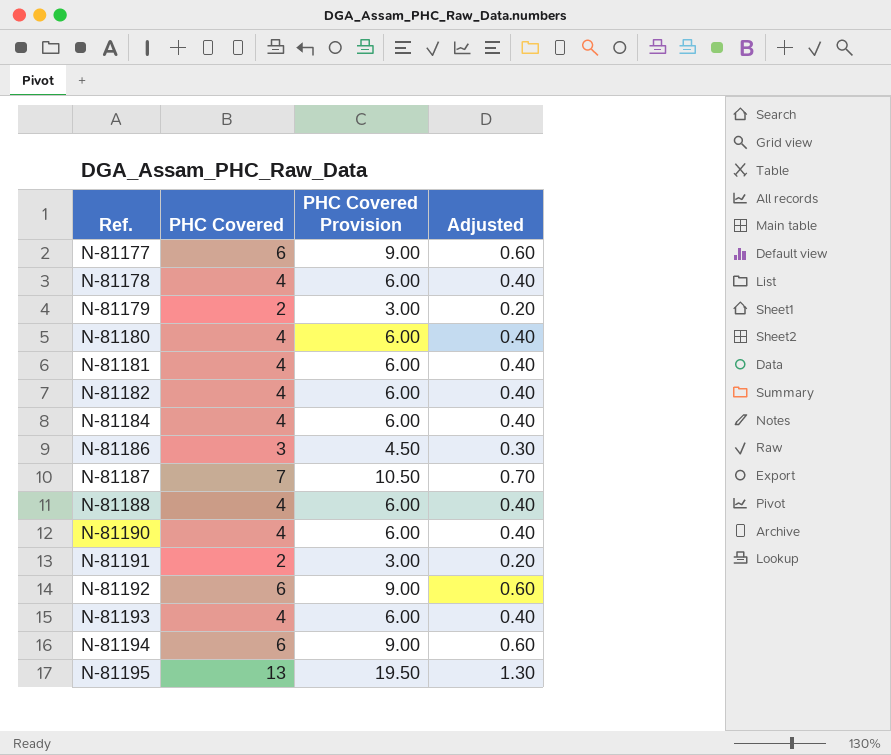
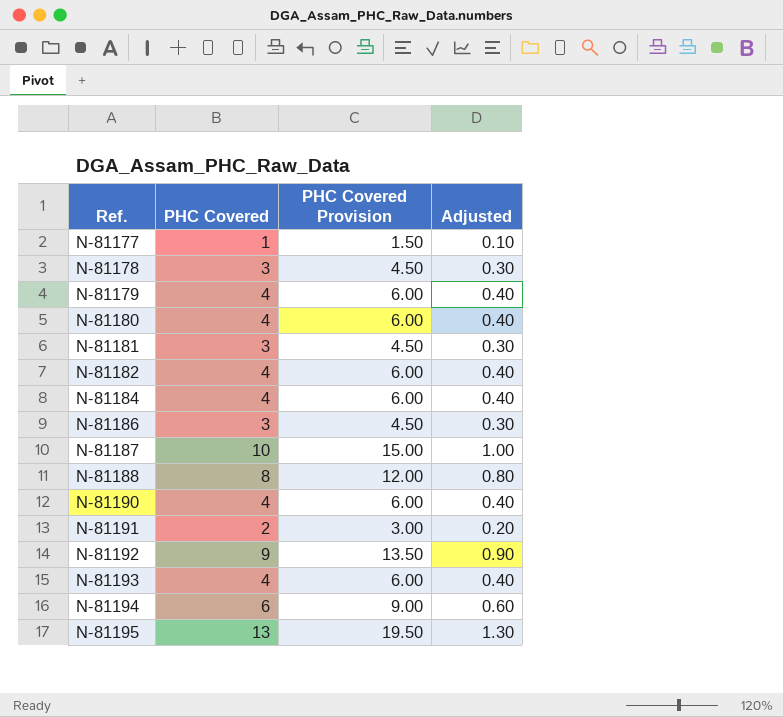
N-81177 | PHC Covered: 6 -> 1
N-81177 | PHC Covered Provision: 9.00 -> 1.50
N-81177 | Adjusted: 0.60 -> 0.10
N-81178 | PHC Covered: 4 -> 3
N-81178 | PHC Covered Provision: 6.00 -> 4.50
N-81178 | Adjusted: 0.40 -> 0.30
N-81179 | PHC Covered: 2 -> 4
N-81179 | PHC Covered Provision: 3.00 -> 6.00
N-81179 | Adjusted: 0.20 -> 0.40
N-81181 | PHC Covered: 4 -> 3
N-81181 | PHC Covered Provision: 6.00 -> 4.50
N-81181 | Adjusted: 0.40 -> 0.30
N-81187 | PHC Covered: 7 -> 10
N-81187 | PHC Covered Provision: 10.50 -> 15.00
N-81187 | Adjusted: 0.70 -> 1.00
N-81188 | PHC Covered: 4 -> 8
N-81188 | PHC Covered Provision: 6.00 -> 12.00
N-81188 | Adjusted: 0.40 -> 0.80
N-81192 | PHC Covered: 6 -> 9
N-81192 | PHC Covered Provision: 9.00 -> 13.50
N-81192 | Adjusted: 0.60 -> 0.90

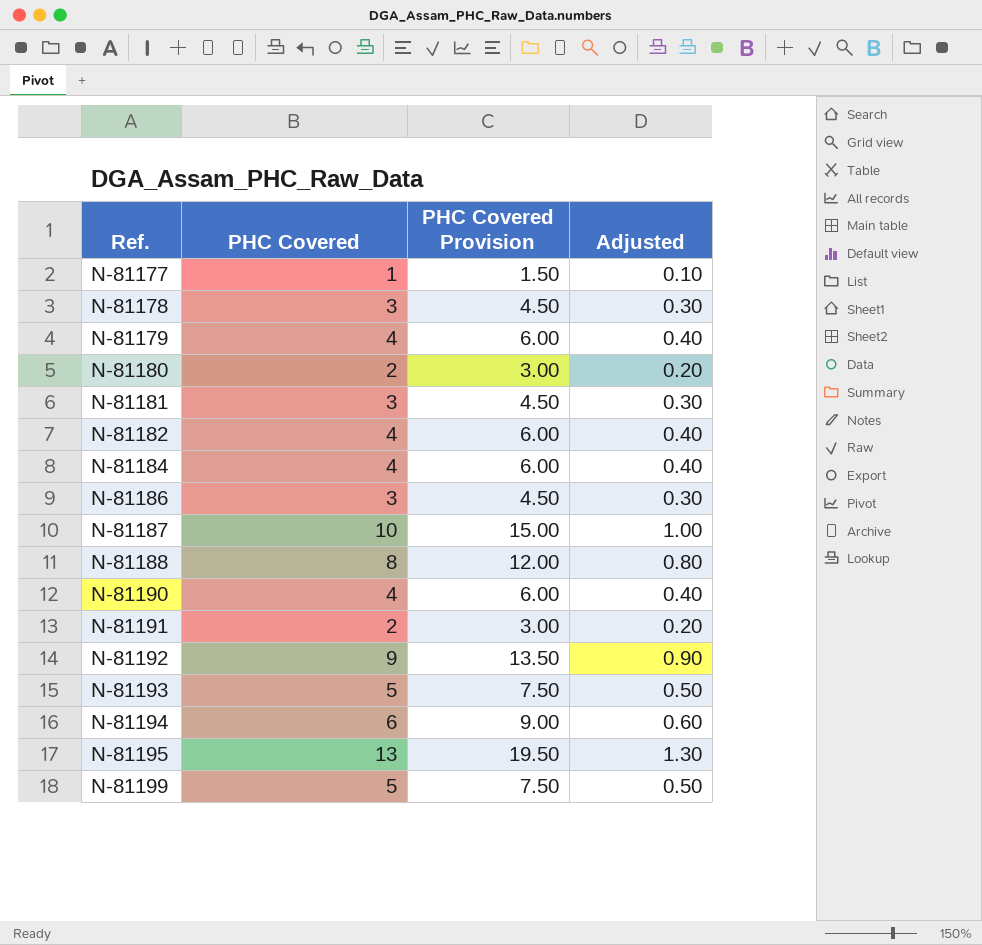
N-81180 | PHC Covered: 4 -> 2
N-81180 | PHC Covered Provision: 6.00 -> 3.00
N-81180 | Adjusted: 0.40 -> 0.20
N-81193 | PHC Covered: 4 -> 5
N-81193 | PHC Covered Provision: 6.00 -> 7.50
N-81193 | Adjusted: 0.40 -> 0.50
row N-81199: none -> 5 | 7.50 | 0.50

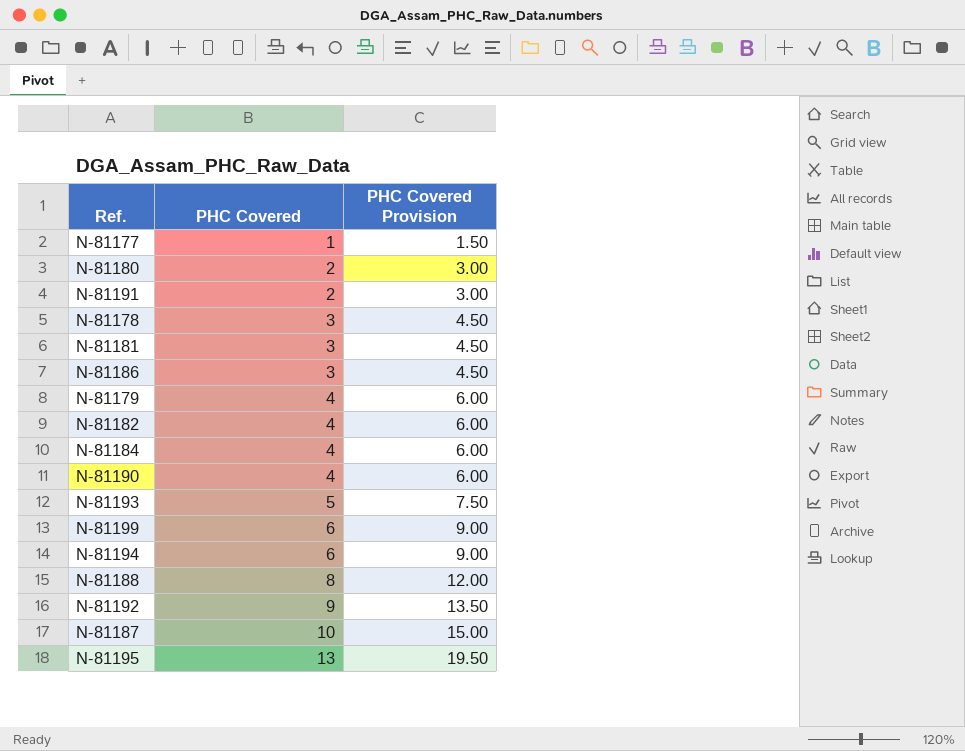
row order: Ref. ascending -> PHC Covered ascending
column Adjusted | formula: [PHC Covered] * 0.1 -> none
N-81199 | PHC Covered: 5 -> 6
N-81199 | PHC Covered Provision: 7.50 -> 9.00

